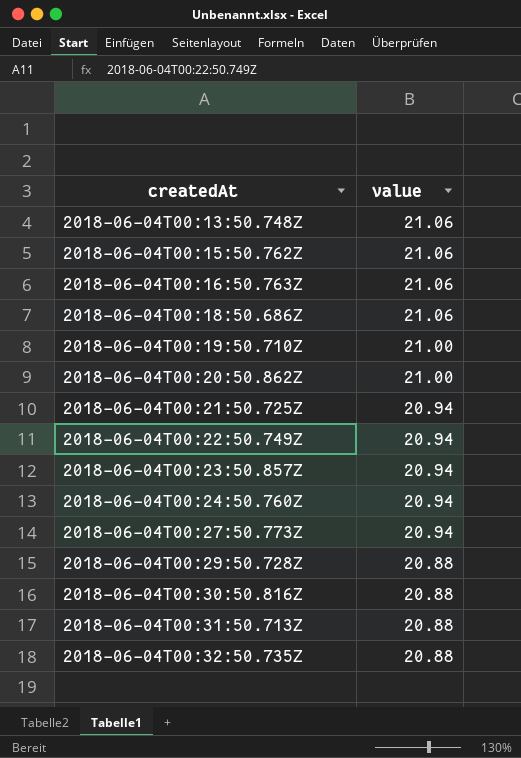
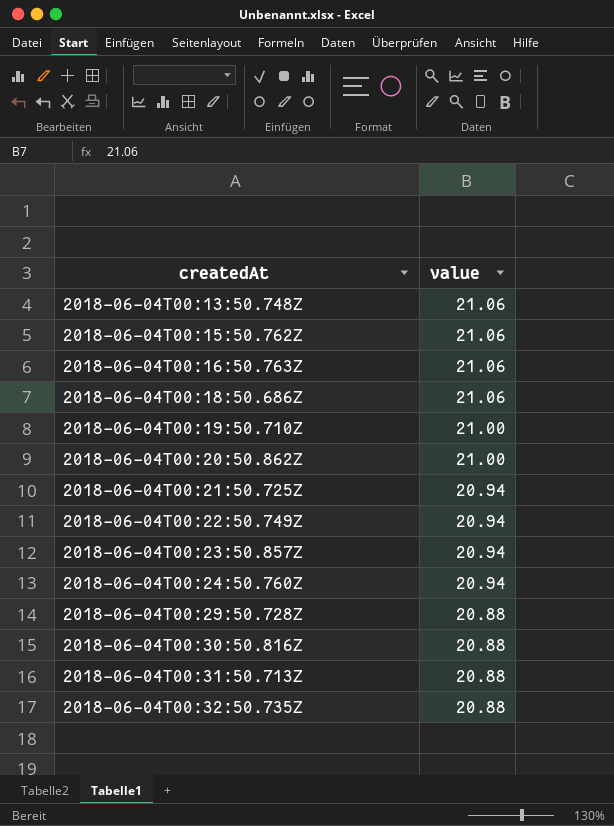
row 2018-06-04T00:27:50.773Z: 20.94 -> none

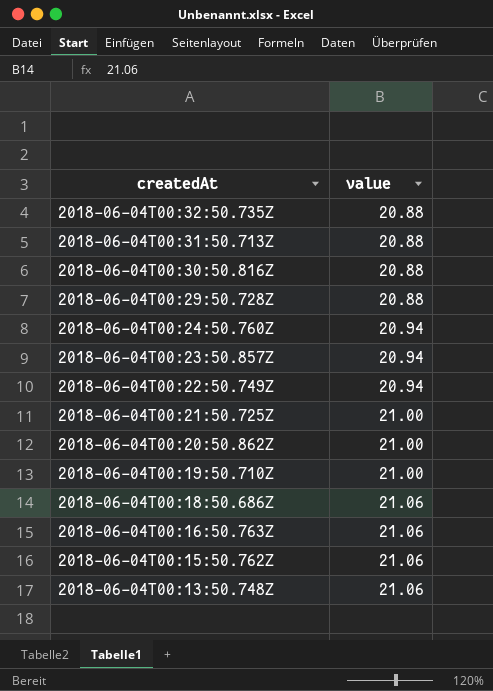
row order: createdAt ascending -> createdAt descending
2018-06-04T00:21:50.725Z | value: 20.94 -> 21.00

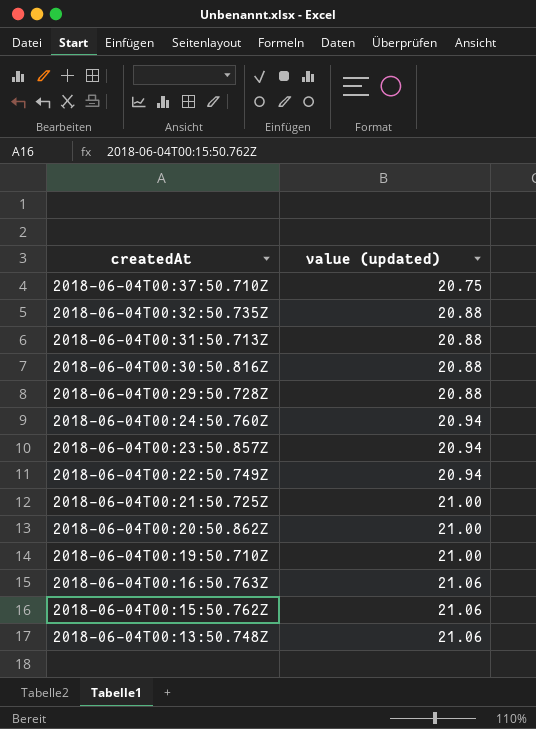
column name: value -> value (updated)
row 2018-06-04T00:18:50.686Z: 21.06 -> none
row 2018-06-04T00:37:50.710Z: none -> 20.75

